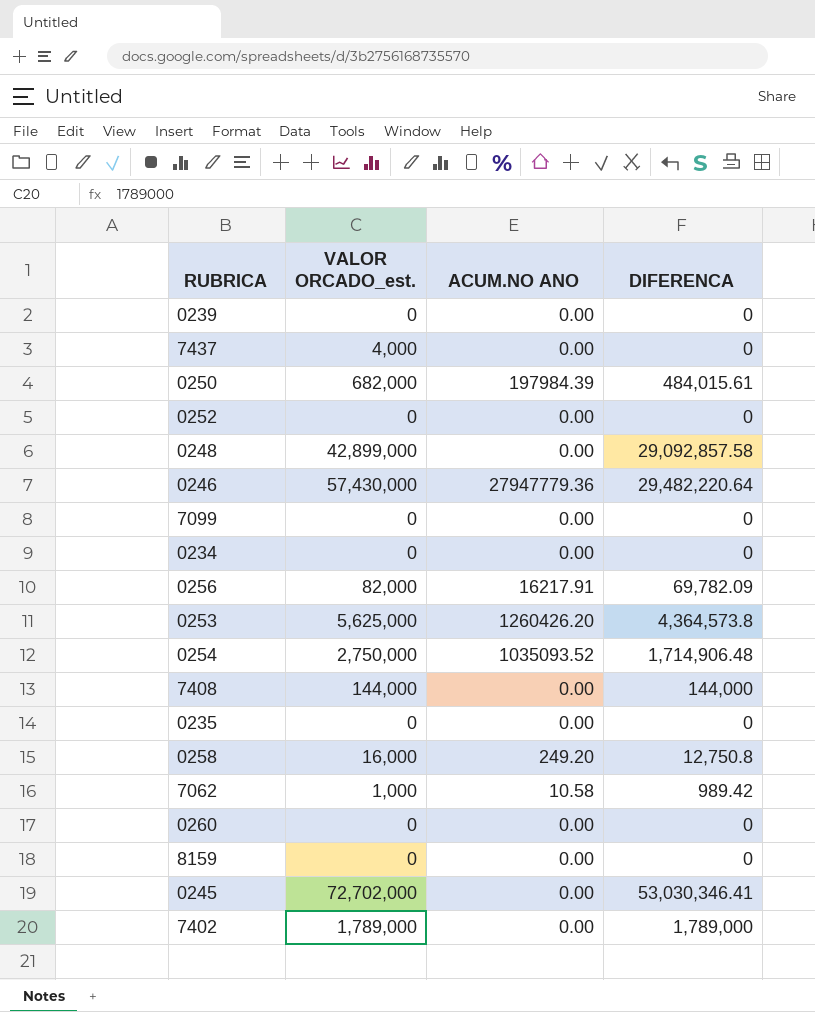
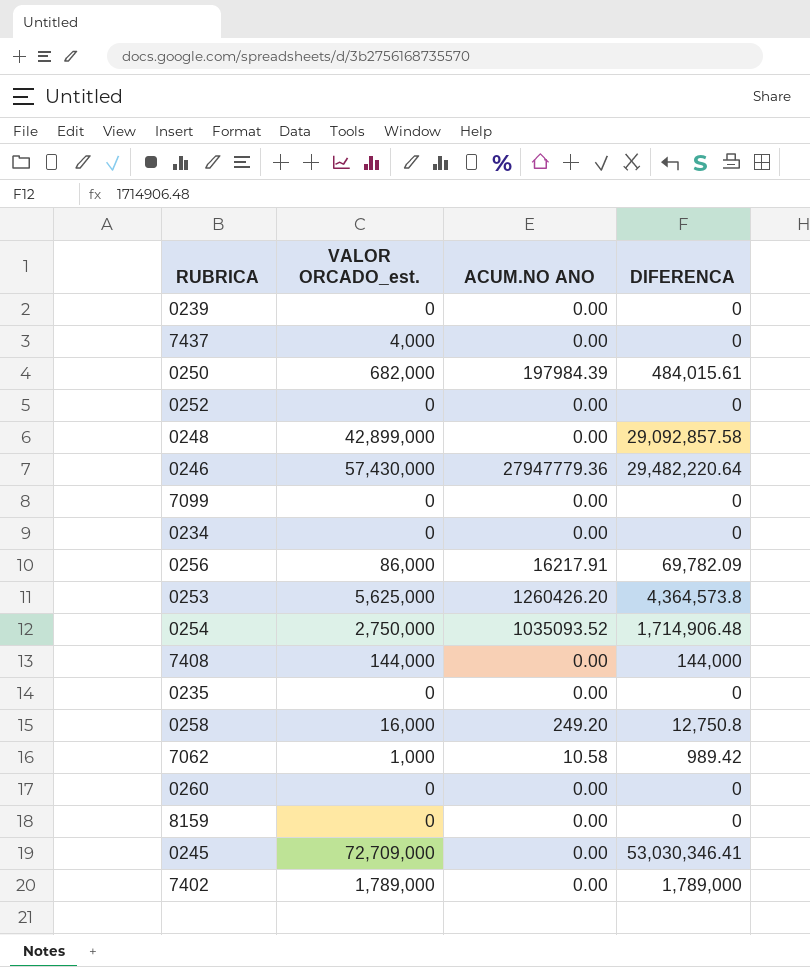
0256 | VALOR ORCADO_est.: 82,000 -> 86,000
0245 | VALOR ORCADO_est.: 72,702,000 -> 72,709,000

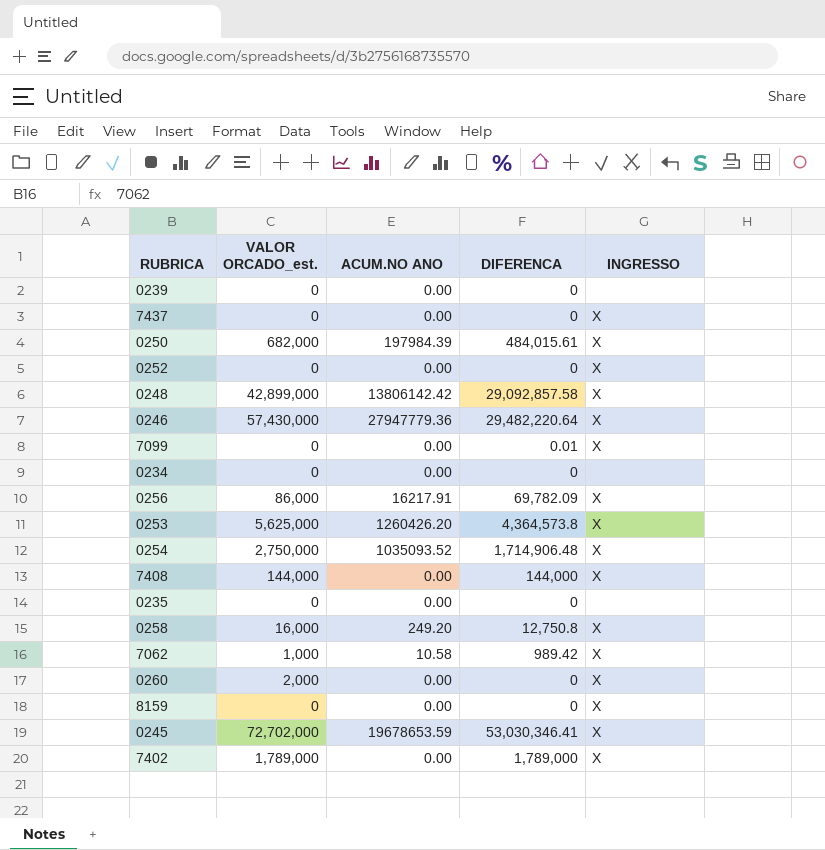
column INGRESSO | position: none -> 5
7437 | VALOR ORCADO_est.: 4,000 -> 0
0248 | ACUM.NO ANO: 0.00 -> 13806142.42
7099 | DIFERENCA: 0 -> 0.01
0260 | VALOR ORCADO_est.: 0 -> 2,000
0245 | VALOR ORCADO_est.: 72,709,000 -> 72,702,000
0245 | ACUM.NO ANO: 0.00 -> 19678653.59

